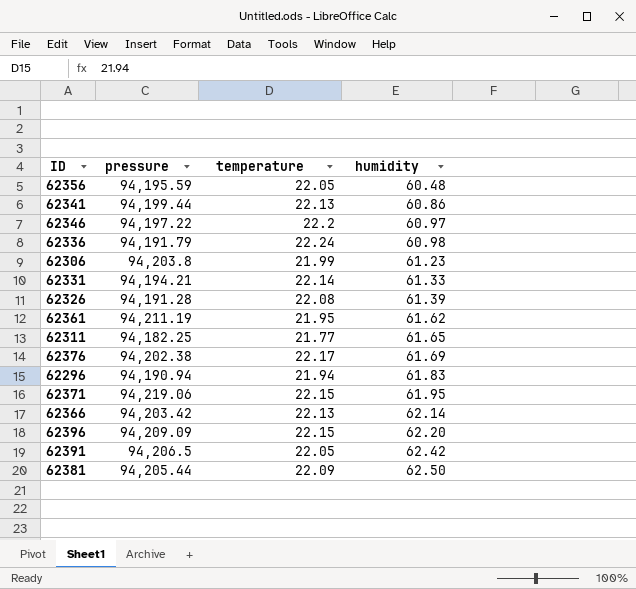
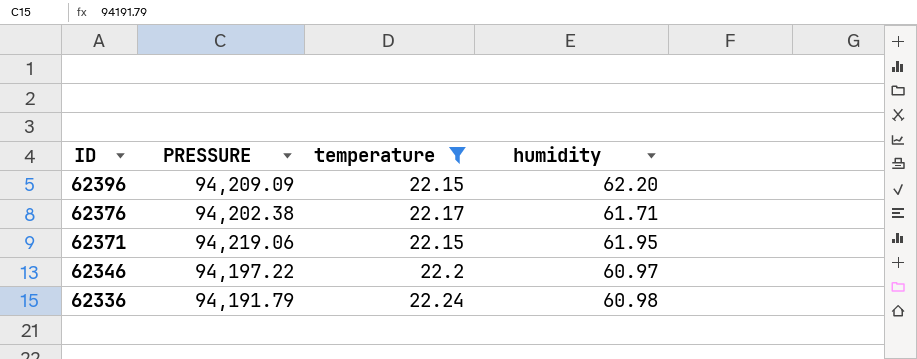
filter: none -> temperature >= 22.15
row order: humidity ascending -> ID descending
column name: pressure -> PRESSURE
62376 | humidity: 61.69 -> 61.71

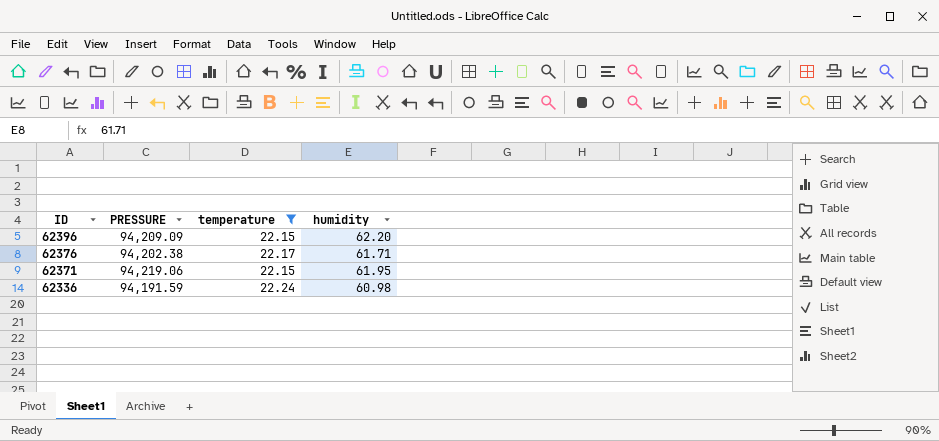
row 62346: 94,197.22 | 22.2 | 60.97 -> none
62336 | PRESSURE: 94,191.79 -> 94,191.59

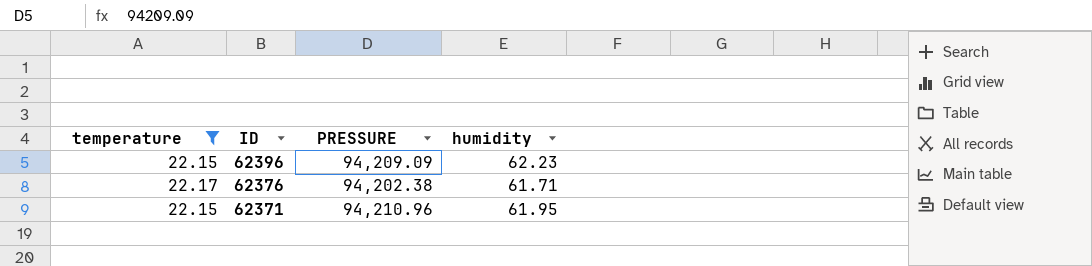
column temperature | position: 3 -> 1
row 62336: 94,191.59 | 22.24 | 60.98 -> none
62396 | humidity: 62.20 -> 62.23
62371 | PRESSURE: 94,219.06 -> 94,210.96

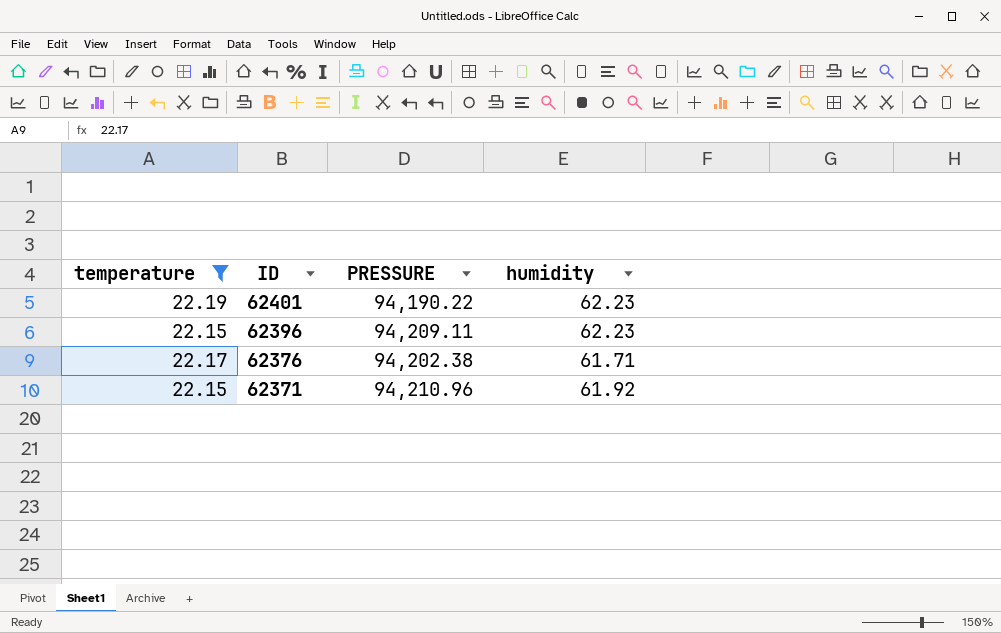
row 62401: none -> 22.19 | 94,190.22 | 62.23
62396 | PRESSURE: 94,209.09 -> 94,209.11
62371 | humidity: 61.95 -> 61.92

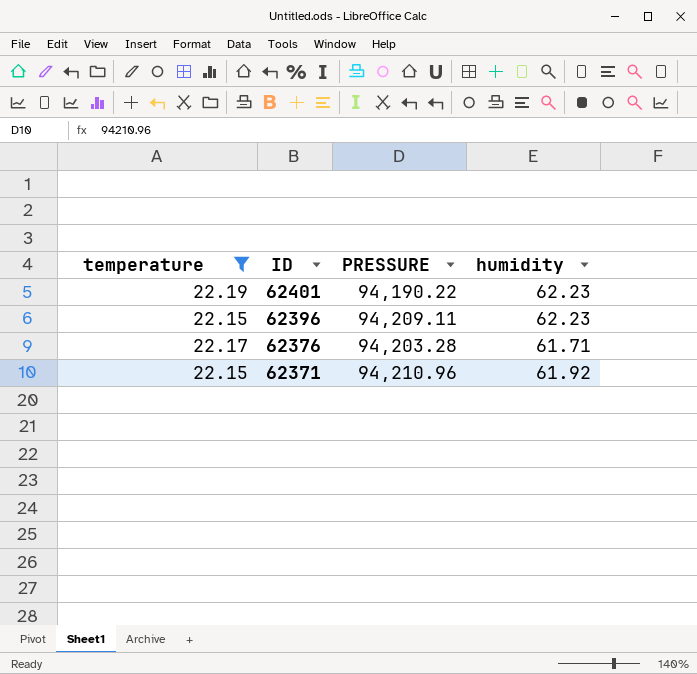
62376 | PRESSURE: 94,202.38 -> 94,203.28

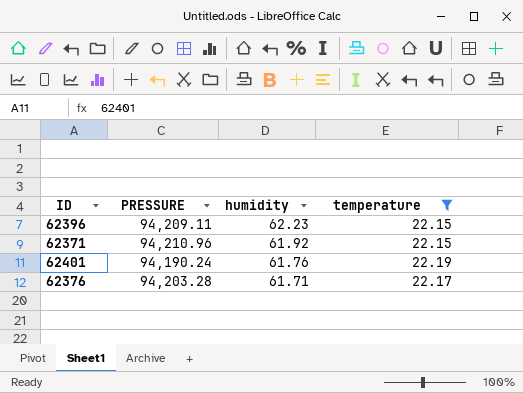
row order: ID descending -> humidity descending
column temperature | position: 1 -> 4
62401 | PRESSURE: 94,190.22 -> 94,190.24
62401 | humidity: 62.23 -> 61.76

